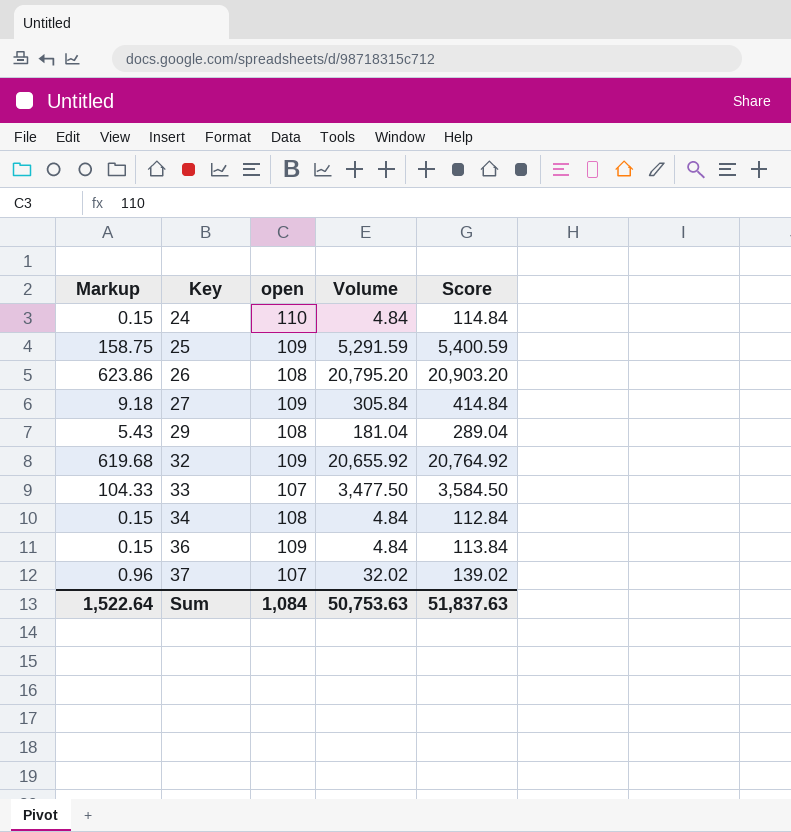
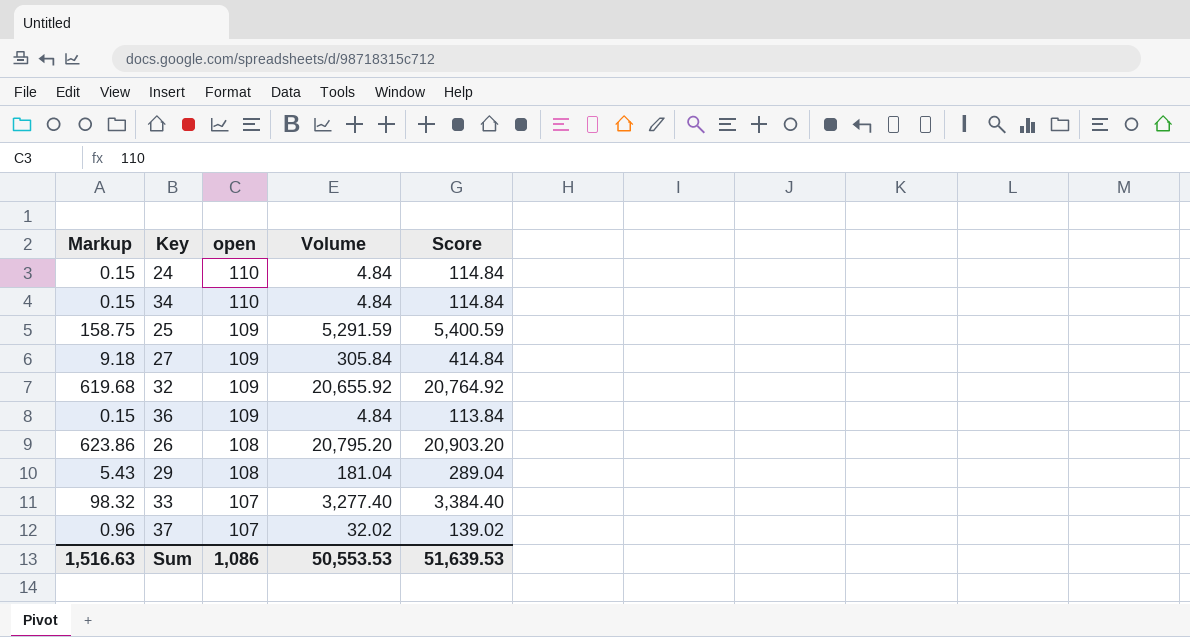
row order: Key ascending -> open descending
34 | open: 108 -> 110
34 | Score: 112.84 -> 114.84
33 | Markup: 104.33 -> 98.32
33 | Volume: 3,477.50 -> 3,277.40
33 | Score: 3,584.50 -> 3,384.40
Sum | Markup: 1,522.64 -> 1,516.63
Sum | open: 1,084 -> 1,086
Sum | Volume: 50,753.63 -> 50,553.53
Sum | Score: 51,837.63 -> 51,639.53

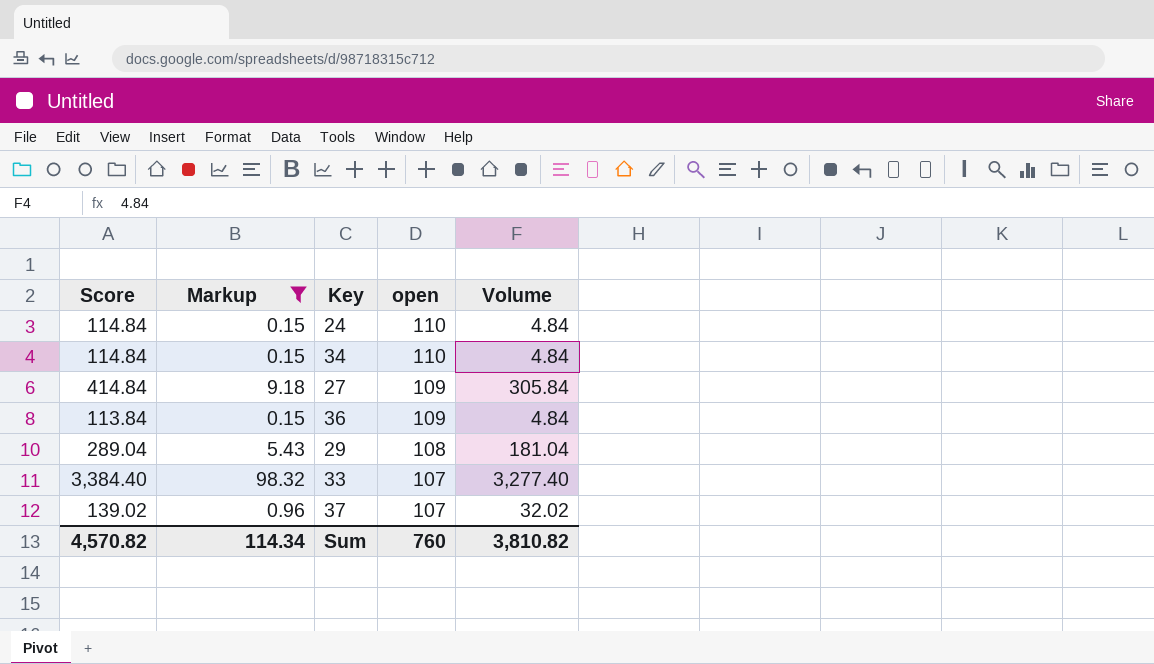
filter: none -> Markup <= 98.32
column Score | position: 5 -> 1
Sum | Score: 51,639.53 -> 4,570.82
Sum | Markup: 1,516.63 -> 114.34
Sum | open: 1,086 -> 760
Sum | Volume: 50,553.53 -> 3,810.82

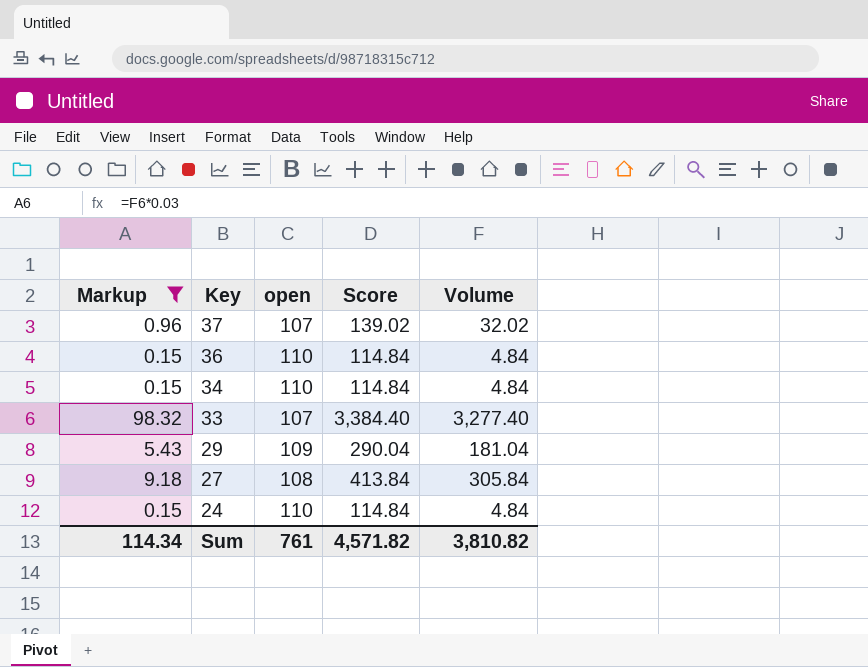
row order: open descending -> Key descending
column Score | position: 1 -> 4
36 | open: 109 -> 110
36 | Score: 113.84 -> 114.84
29 | open: 108 -> 109
29 | Score: 289.04 -> 290.04
27 | open: 109 -> 108
27 | Score: 414.84 -> 413.84
Sum | open: 760 -> 761
Sum | Score: 4,570.82 -> 4,571.82

